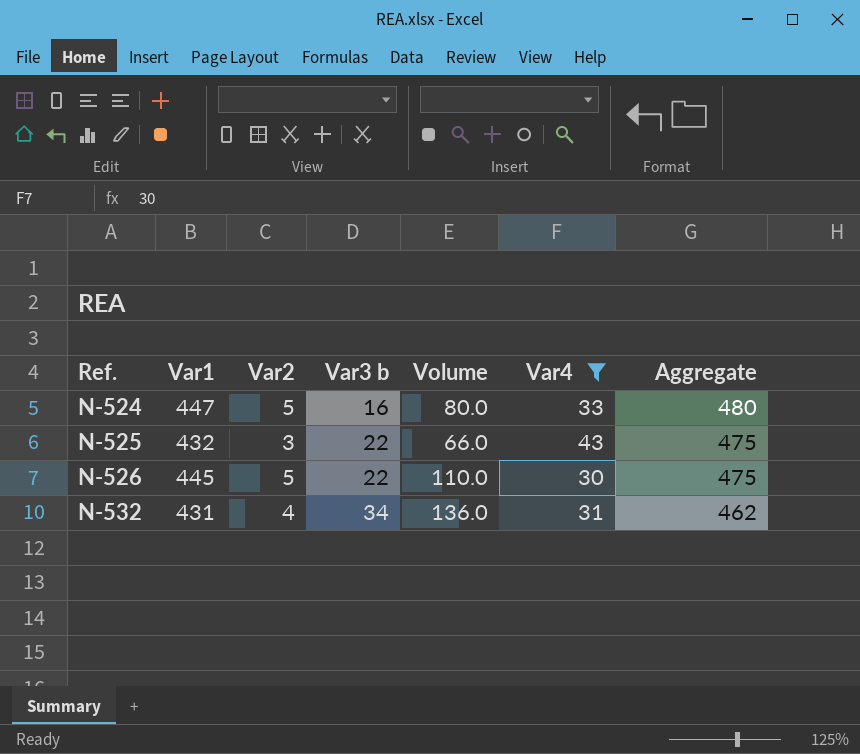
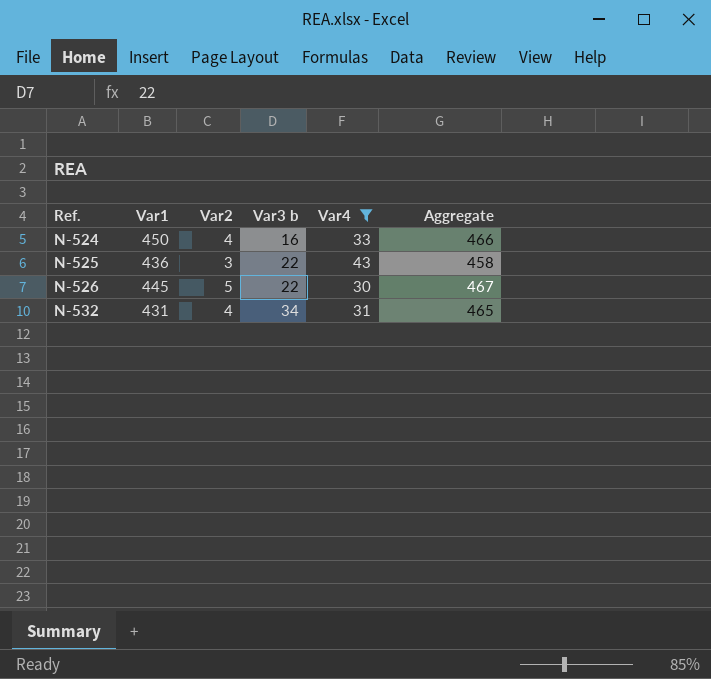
column Volume | formula: [Var2] * [Var3 b] -> none
column Aggregate | formula: [Var1] + [Var4] -> [Var1] + [Var3 b]
N-524 | Var1: 447 -> 450
N-524 | Var2: 5 -> 4
N-525 | Var1: 432 -> 436

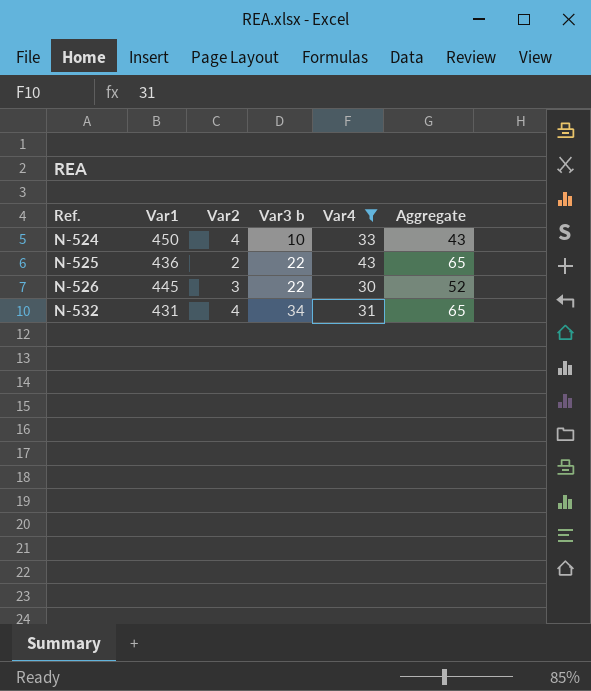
column Aggregate | formula: [Var1] + [Var3 b] -> [Var3 b] + [Var4]
N-524 | Var3 b: 16 -> 10
N-525 | Var2: 3 -> 2
N-526 | Var2: 5 -> 3

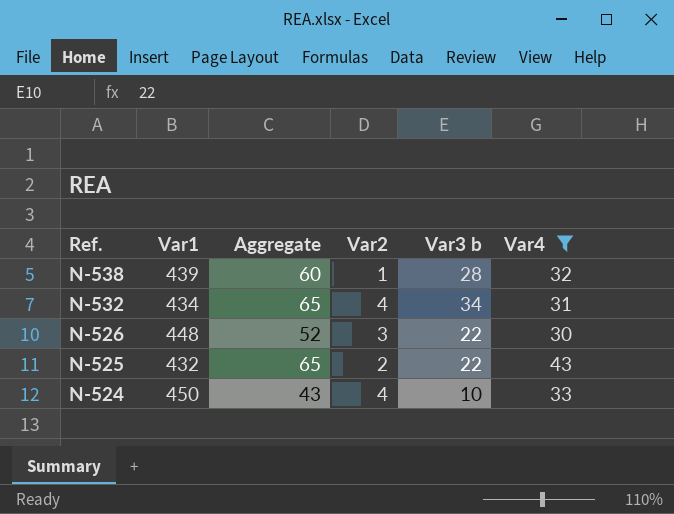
row order: Ref. ascending -> Ref. descending
column Aggregate | position: 6 -> 3
row N-538: none -> 439 | 60 | 1 | 28 | 32
N-532 | Var1: 431 -> 434
N-526 | Var1: 445 -> 448
N-525 | Var1: 436 -> 432

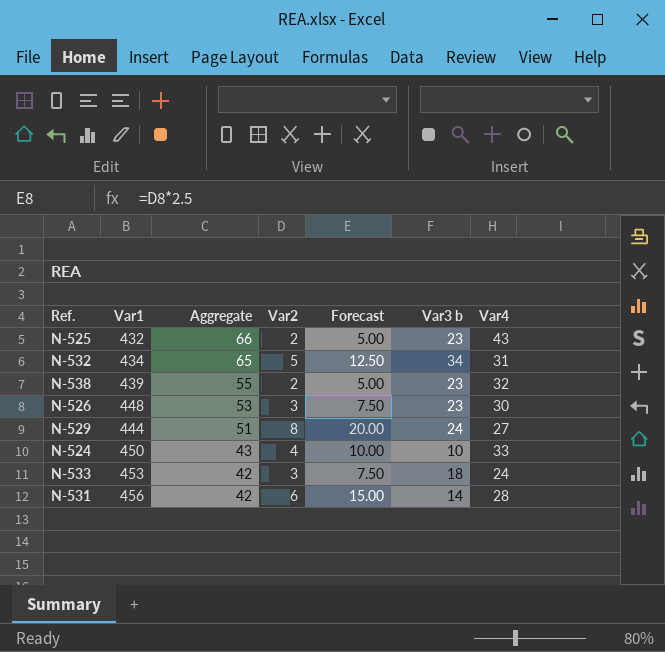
filter: Var4 >= 30 -> none
row order: Ref. descending -> Aggregate descending
column Forecast | formula: none -> [Var2] * 2.5
N-525 | Aggregate: 65 -> 66
N-525 | Var3 b: 22 -> 23
N-532 | Var2: 4 -> 5
N-538 | Aggregate: 60 -> 55
N-538 | Var2: 1 -> 2
N-538 | Var3 b: 28 -> 23
N-526 | Aggregate: 52 -> 53
N-526 | Var3 b: 22 -> 23

